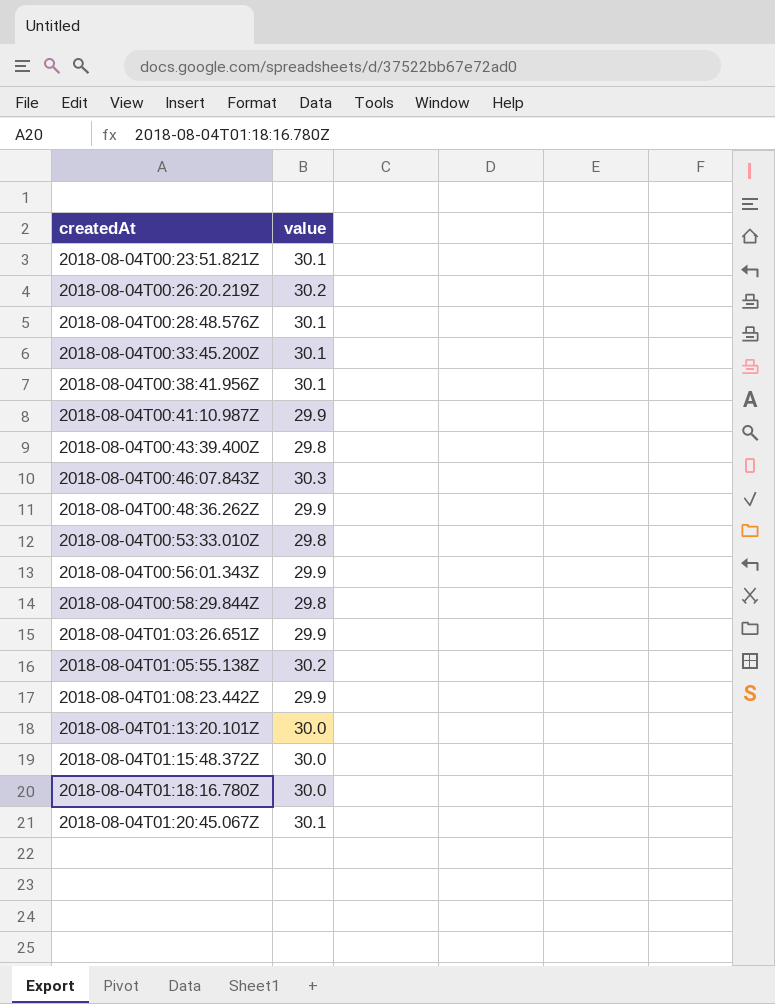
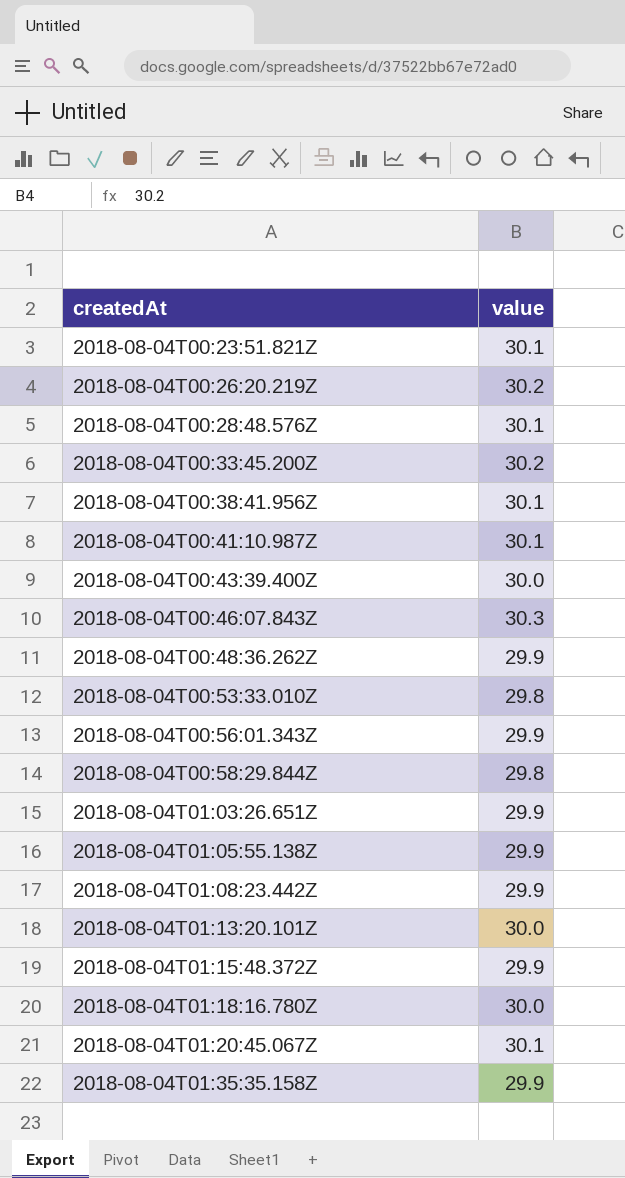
2018-08-04T00:33:45.200Z | value: 30.1 -> 30.2
2018-08-04T00:41:10.987Z | value: 29.9 -> 30.1
2018-08-04T00:43:39.400Z | value: 29.8 -> 30.0
2018-08-04T01:05:55.138Z | value: 30.2 -> 29.9
2018-08-04T01:15:48.372Z | value: 30.0 -> 29.9
row 2018-08-04T01:35:35.158Z: none -> 29.9

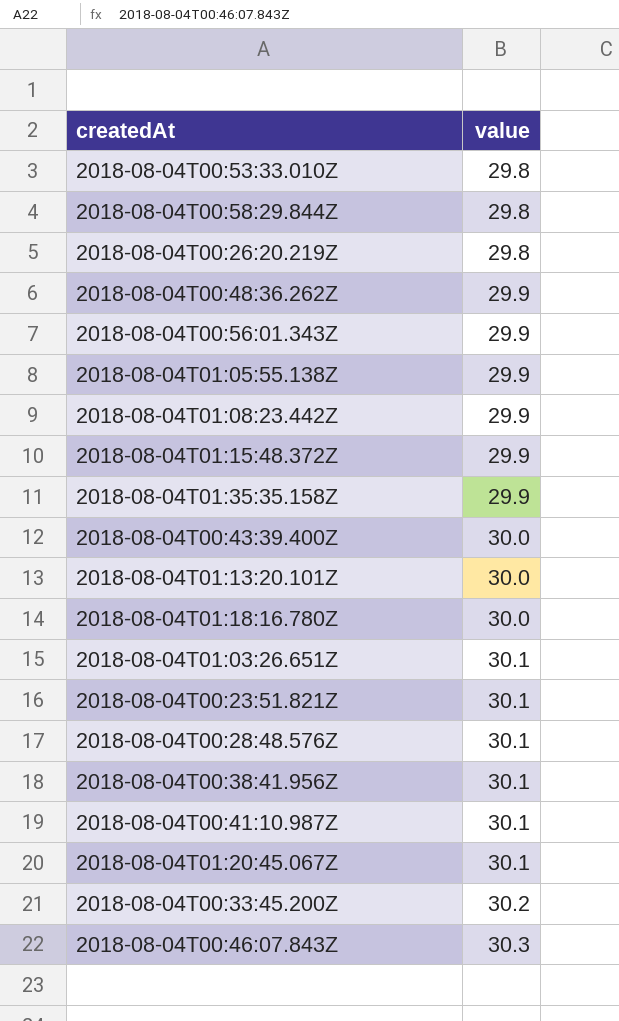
row order: createdAt ascending -> value ascending
2018-08-04T00:26:20.219Z | value: 30.2 -> 29.8
2018-08-04T01:03:26.651Z | value: 29.9 -> 30.1

